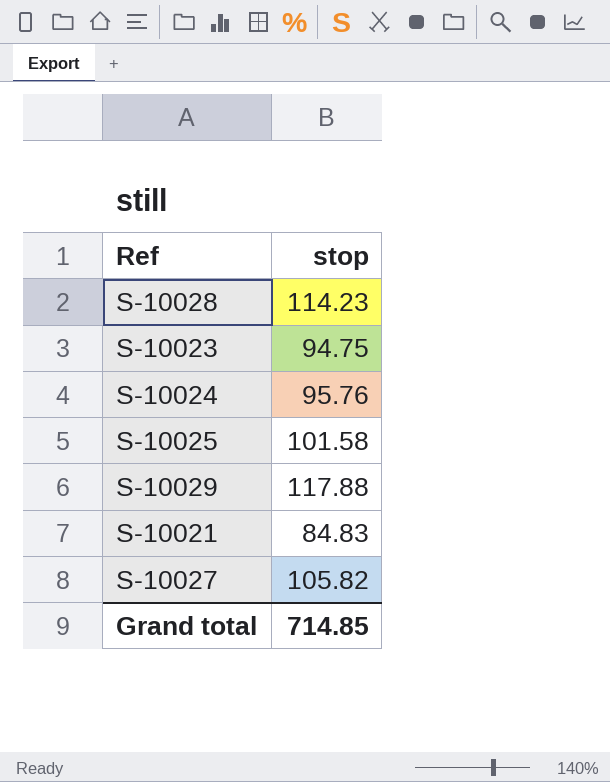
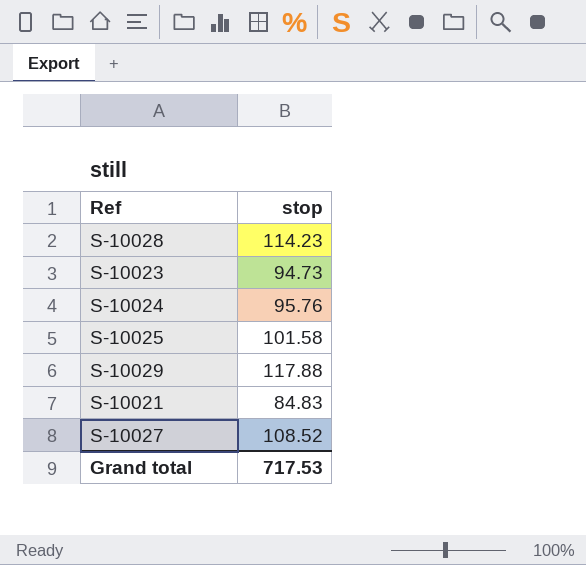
S-10023 | stop: 94.75 -> 94.73
S-10027 | stop: 105.82 -> 108.52
Grand total | stop: 714.85 -> 717.53

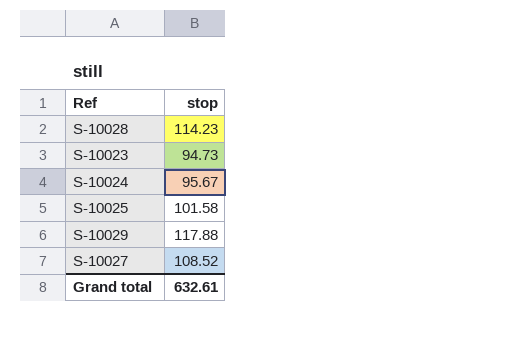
row S-10021: 84.83 -> none
S-10024 | stop: 95.76 -> 95.67
Grand total | stop: 717.53 -> 632.61

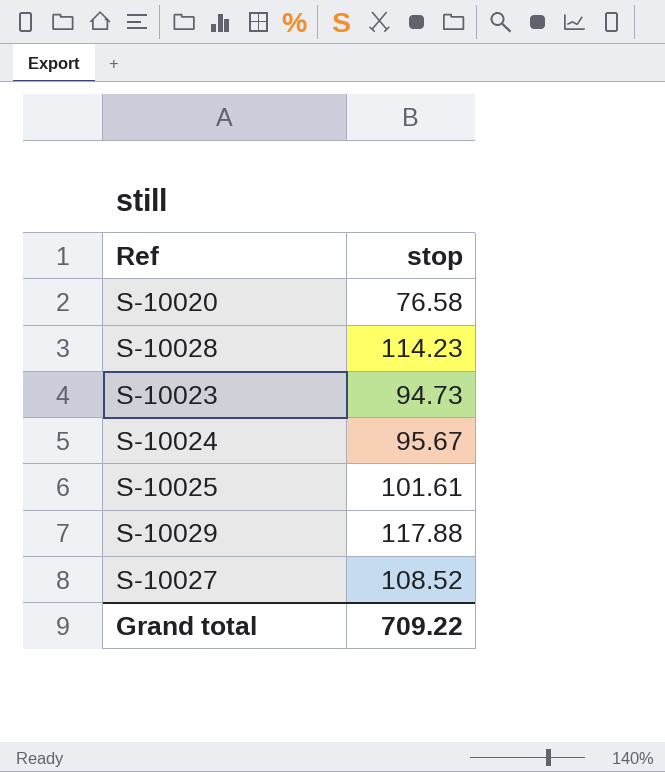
row S-10020: none -> 76.58
S-10025 | stop: 101.58 -> 101.61
Grand total | stop: 632.61 -> 709.22

